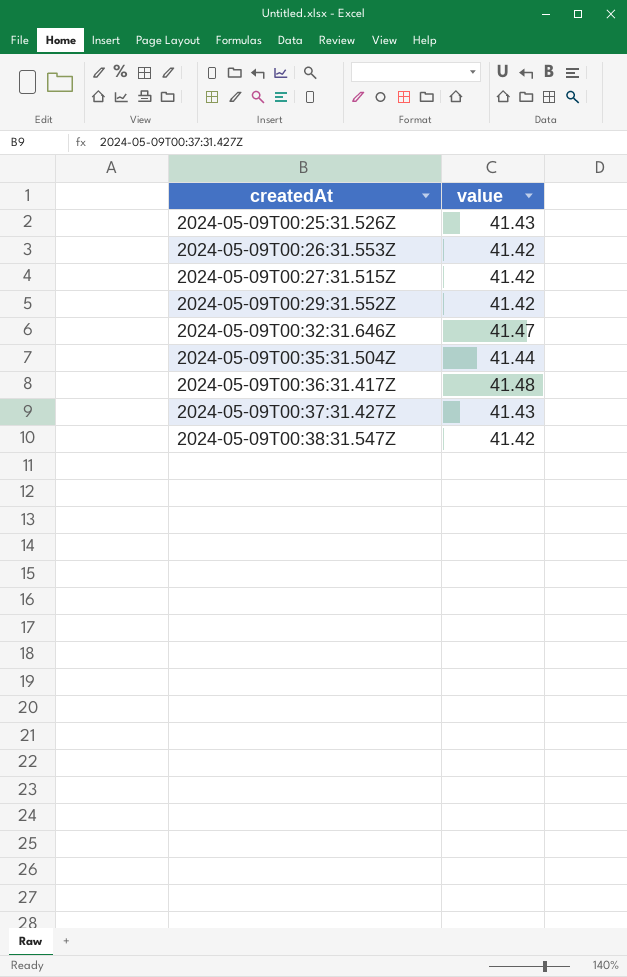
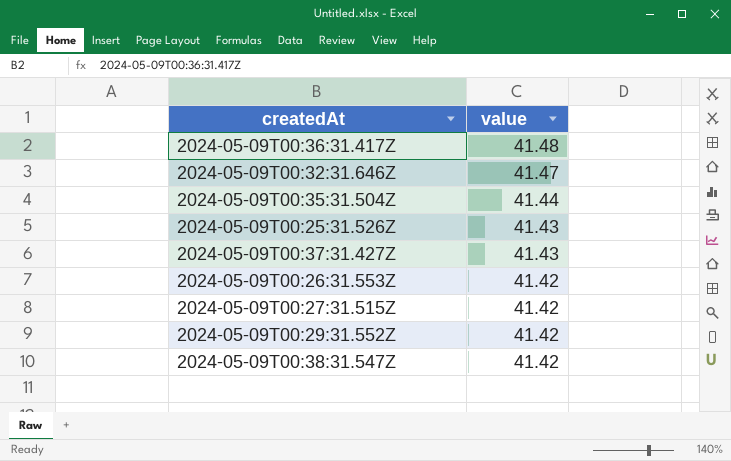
row order: createdAt ascending -> value descending

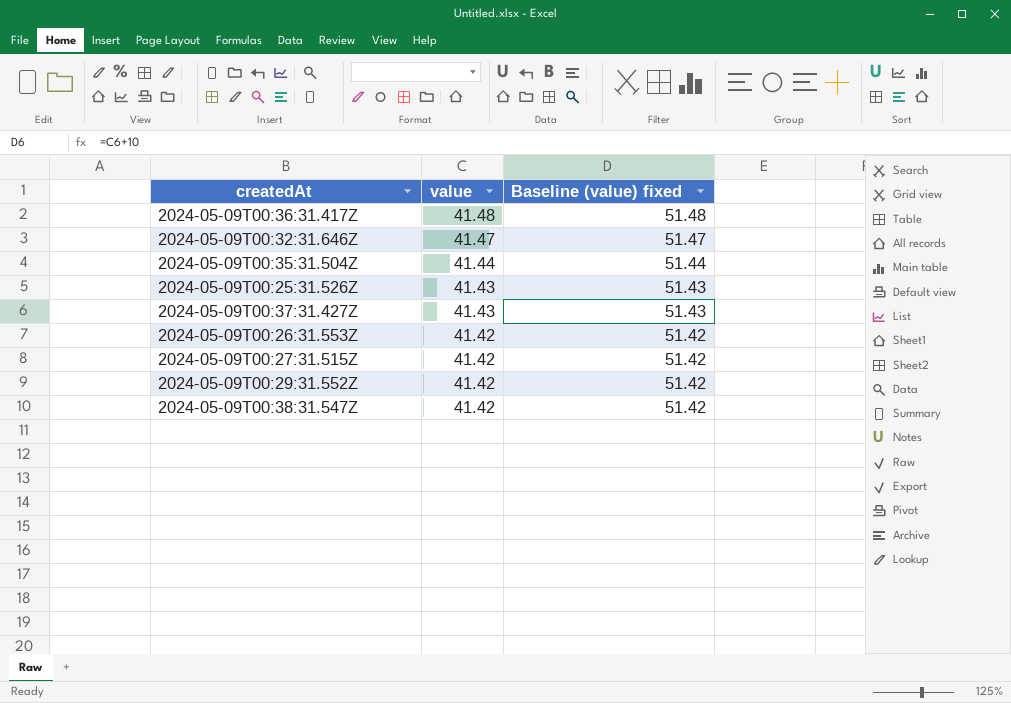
column Baseline (value) fixed | formula: none -> [value] + 10

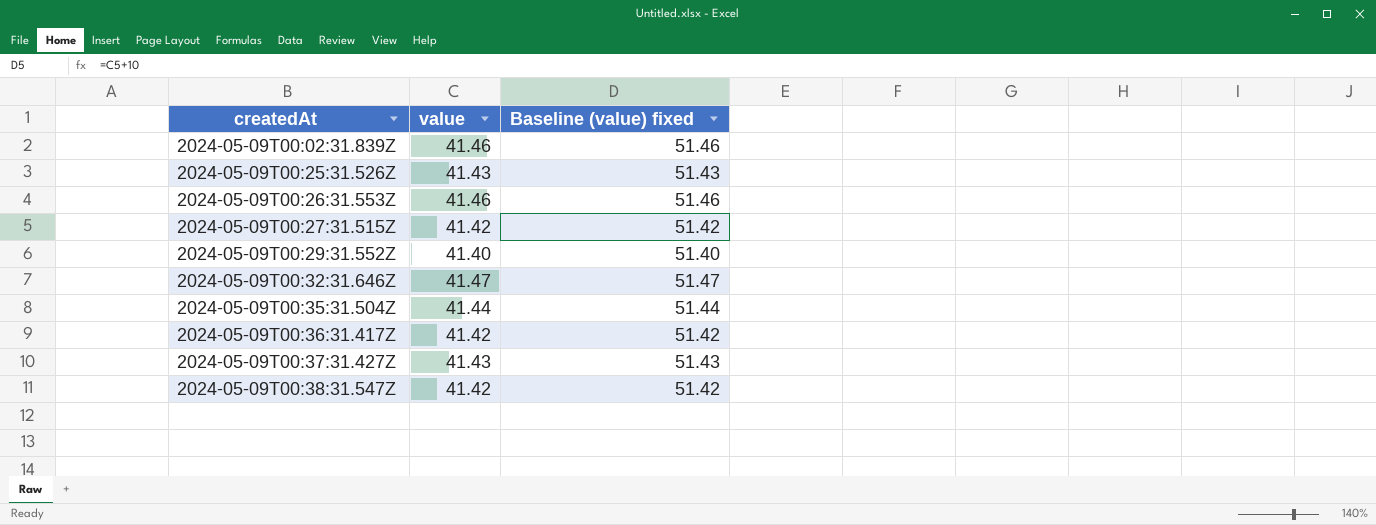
row order: value descending -> createdAt ascending
row 2024-05-09T00:02:31.839Z: none -> 41.46 | 51.46
2024-05-09T00:26:31.553Z | value: 41.42 -> 41.46
2024-05-09T00:26:31.553Z | Baseline (value) fixed: 51.42 -> 51.46
2024-05-09T00:29:31.552Z | value: 41.42 -> 41.40
2024-05-09T00:29:31.552Z | Baseline (value) fixed: 51.42 -> 51.40
2024-05-09T00:36:31.417Z | value: 41.48 -> 41.42
2024-05-09T00:36:31.417Z | Baseline (value) fixed: 51.48 -> 51.42

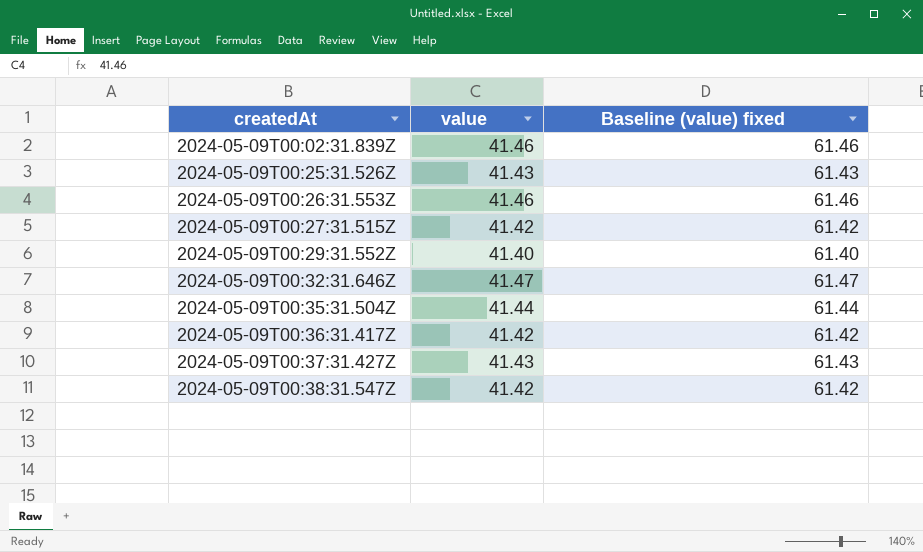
column Baseline (value) fixed | formula: [value] + 10 -> [value] + 20

